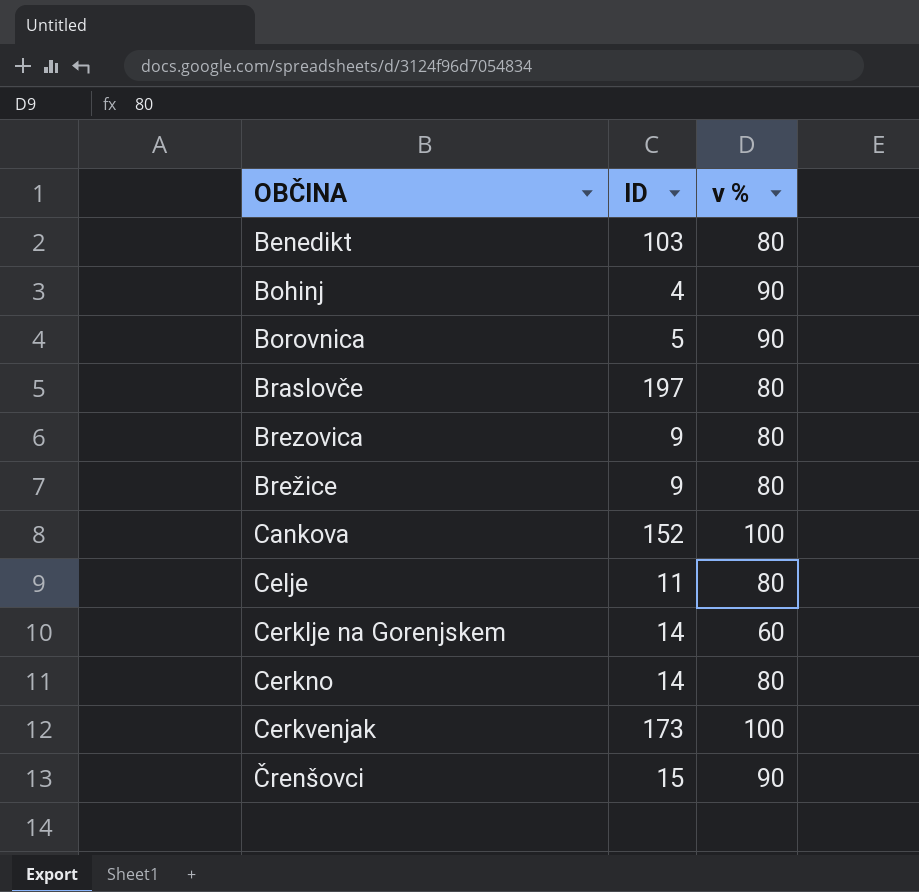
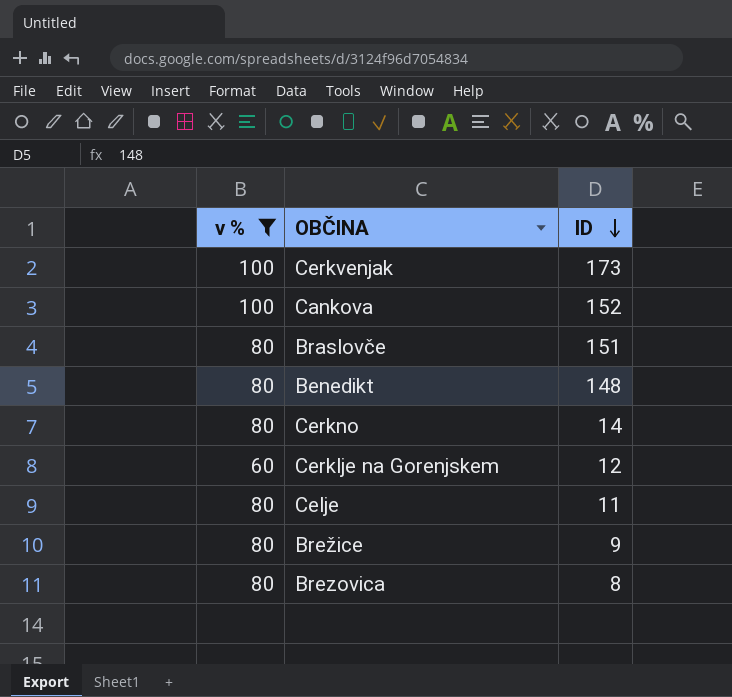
filter: none -> v % != 90
row order: none -> ID descending
column v % | position: 3 -> 1
Braslovče | ID: 197 -> 151
Benedikt | ID: 103 -> 148
Cerklje na Gorenjskem | ID: 14 -> 12
Brezovica | ID: 9 -> 8

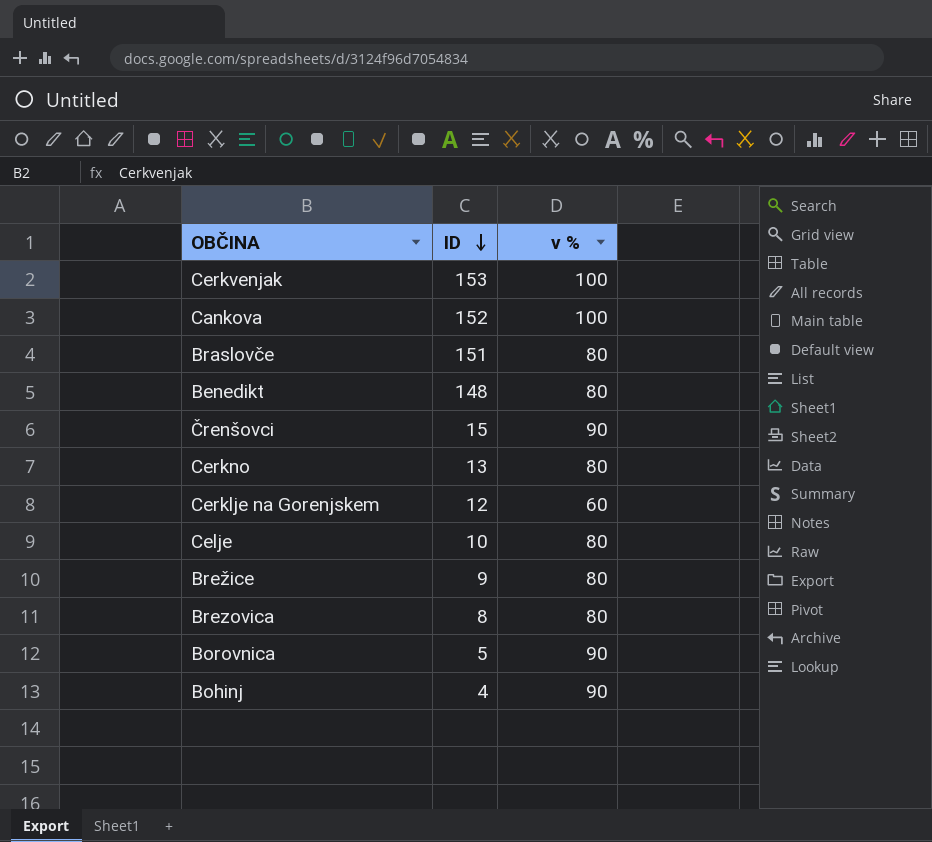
filter: v % != 90 -> none
column v % | position: 1 -> 3
Cerkvenjak | ID: 173 -> 153
Cerkno | ID: 14 -> 13
Celje | ID: 11 -> 10

